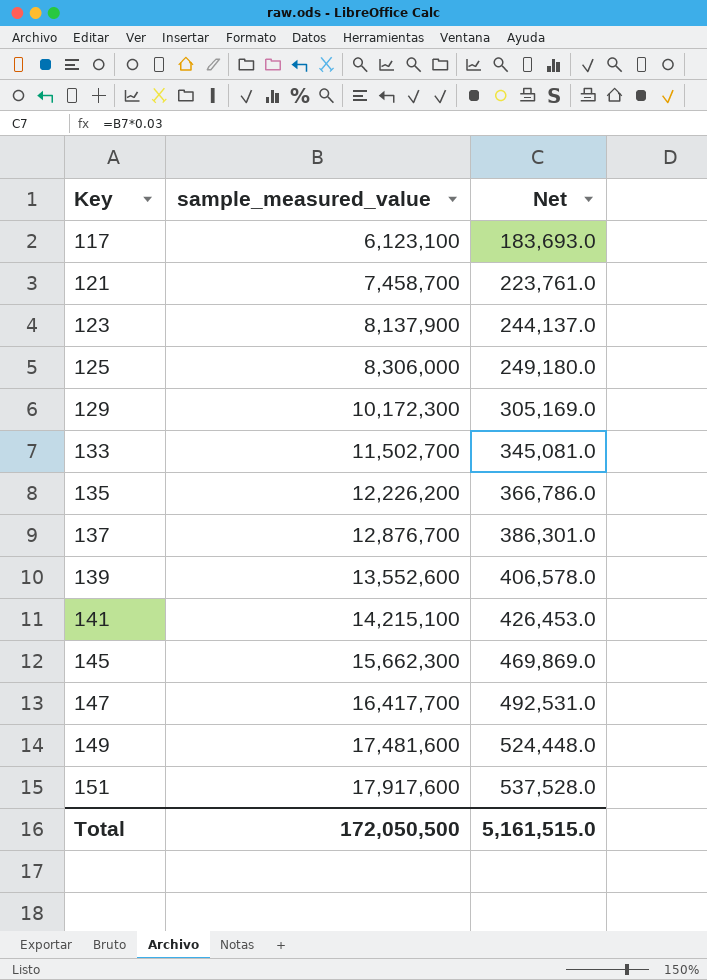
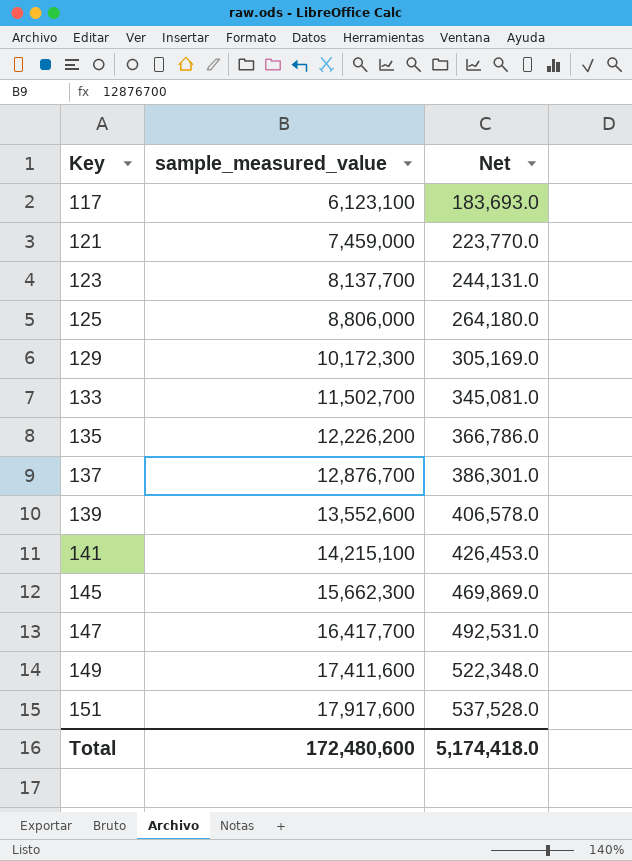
121 | sample_measured_value: 7,458,700 -> 7,459,000
121 | Net: 223,761.0 -> 223,770.0
123 | sample_measured_value: 8,137,900 -> 8,137,700
123 | Net: 244,137.0 -> 244,131.0
125 | sample_measured_value: 8,306,000 -> 8,806,000
125 | Net: 249,180.0 -> 264,180.0
149 | sample_measured_value: 17,481,600 -> 17,411,600
149 | Net: 524,448.0 -> 522,348.0
Total | sample_measured_value: 172,050,500 -> 172,480,600
Total | Net: 5,161,515.0 -> 5,174,418.0

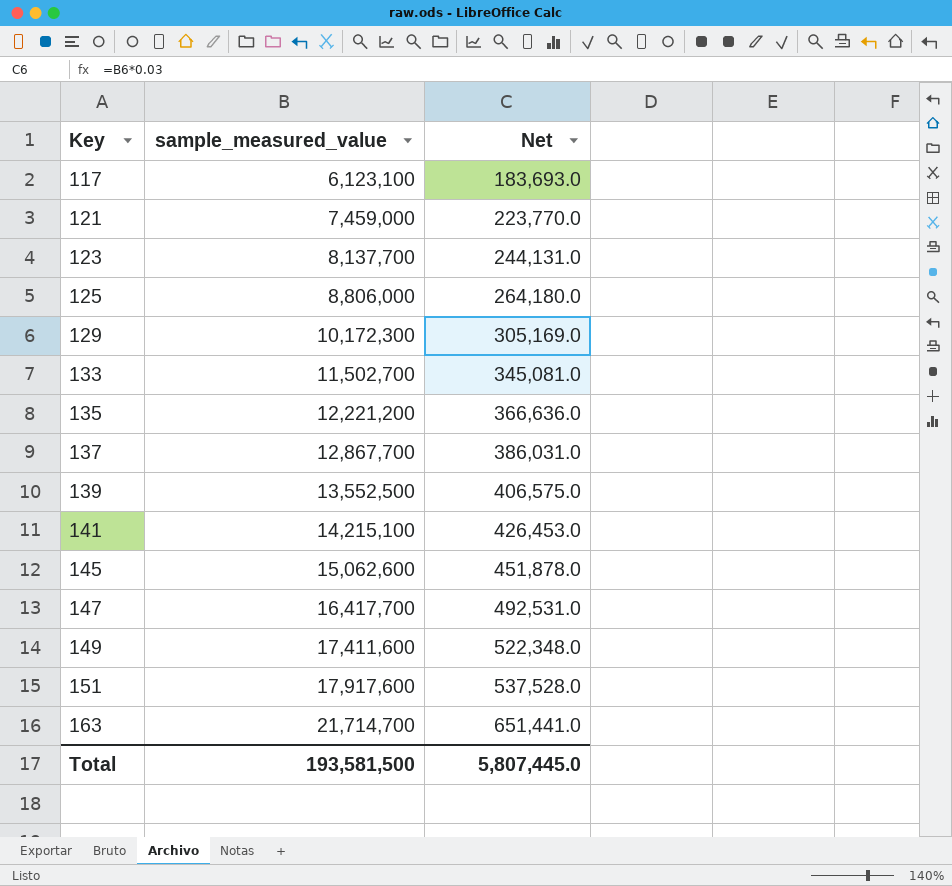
135 | sample_measured_value: 12,226,200 -> 12,221,200
135 | Net: 366,786.0 -> 366,636.0
137 | sample_measured_value: 12,876,700 -> 12,867,700
137 | Net: 386,301.0 -> 386,031.0
139 | sample_measured_value: 13,552,600 -> 13,552,500
139 | Net: 406,578.0 -> 406,575.0
145 | sample_measured_value: 15,662,300 -> 15,062,600
145 | Net: 469,869.0 -> 451,878.0
row 163: none -> 21,714,700 | 651,441.0
Total | sample_measured_value: 172,480,600 -> 193,581,500
Total | Net: 5,174,418.0 -> 5,807,445.0

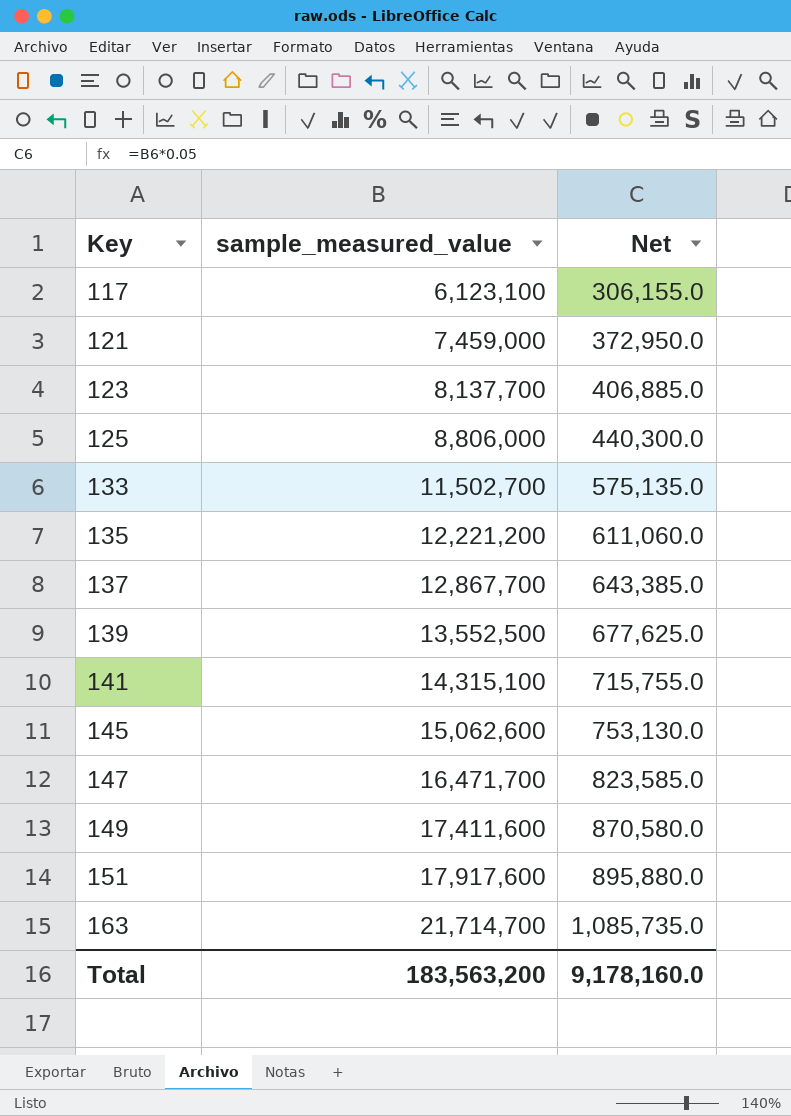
column Net | formula: [sample_measured_value] * 0.03 -> [sample_measured_value] * 0.05
row 129: 10,172,300 | 305,169.0 -> none
141 | sample_measured_value: 14,215,100 -> 14,315,100
147 | sample_measured_value: 16,417,700 -> 16,471,700
Total | sample_measured_value: 193,581,500 -> 183,563,200
Total | Net: 5,807,445.0 -> 9,178,160.0

